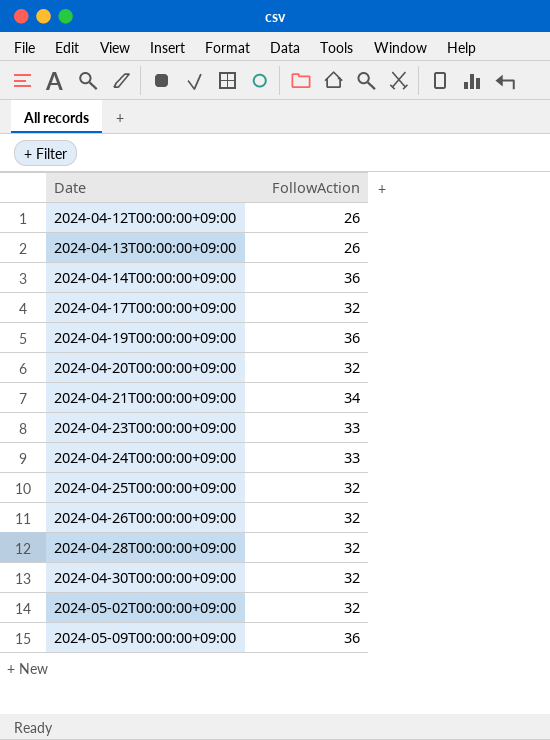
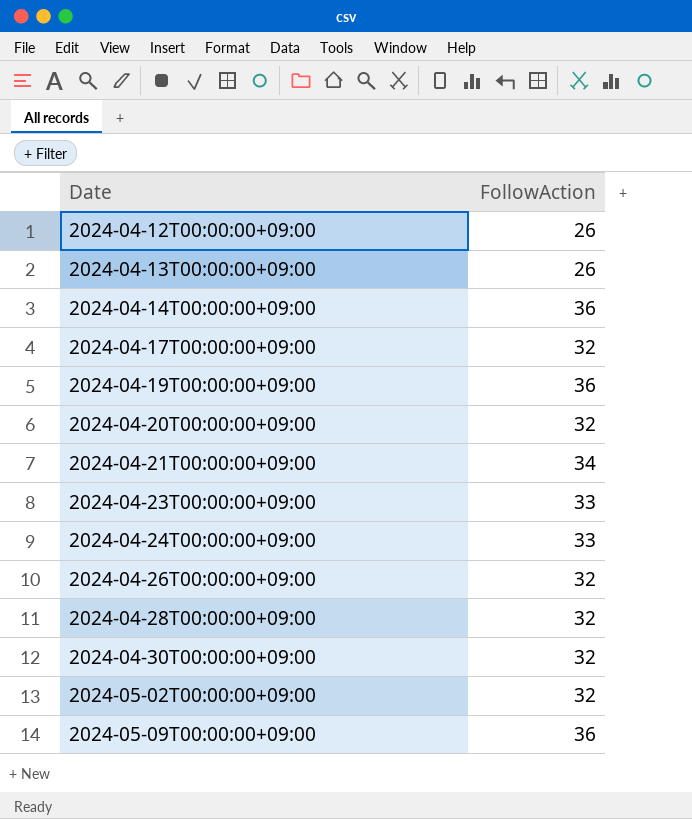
row 2024-04-25T00:00:00+09:00: 32 -> none

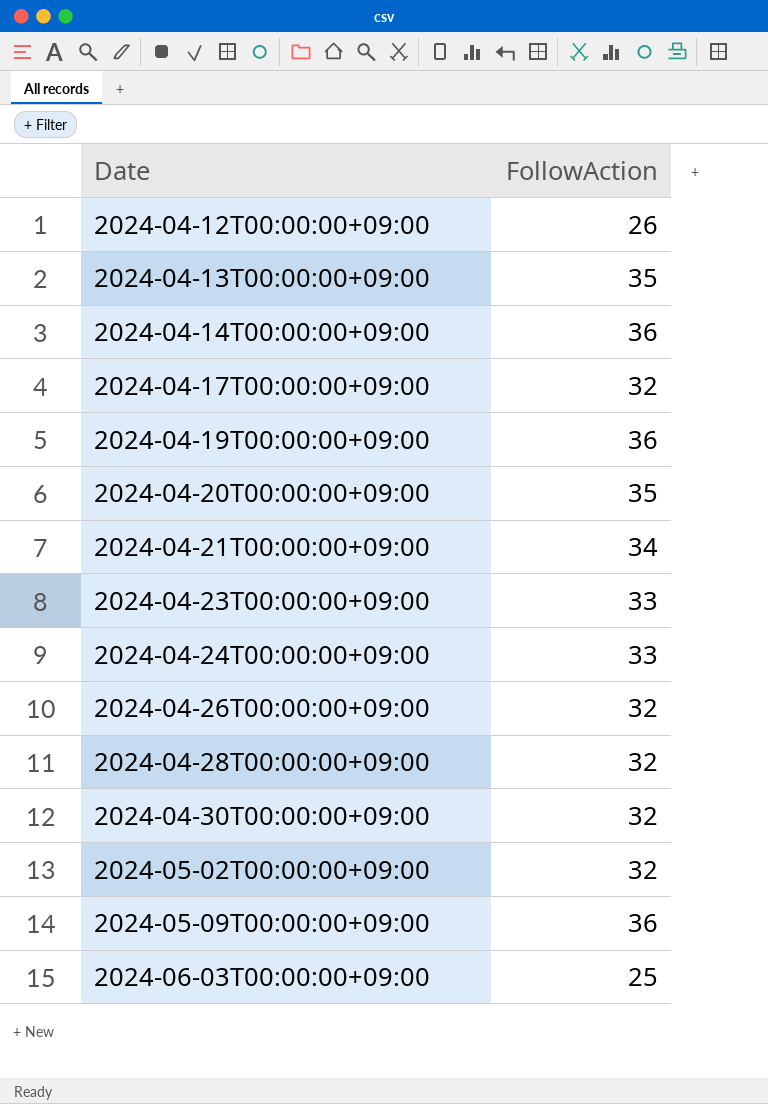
2024-04-13T00:00:00+09:00 | FollowAction: 26 -> 35
2024-04-20T00:00:00+09:00 | FollowAction: 32 -> 35
row 2024-06-03T00:00:00+09:00: none -> 25

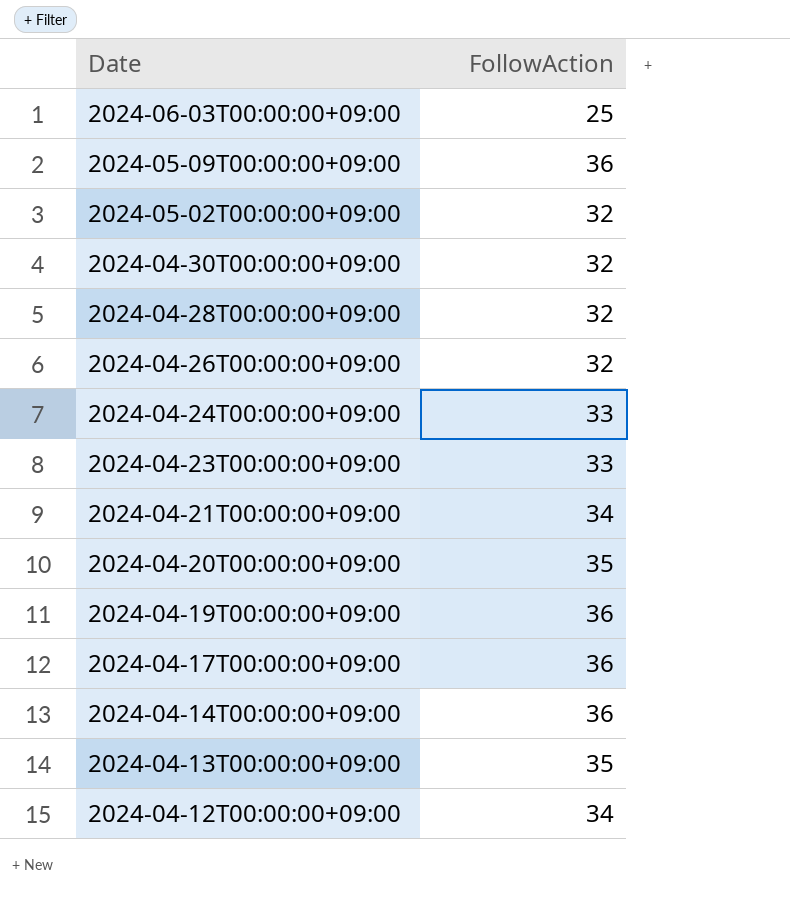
row order: Date ascending -> Date descending
2024-04-17T00:00:00+09:00 | FollowAction: 32 -> 36
2024-04-12T00:00:00+09:00 | FollowAction: 26 -> 34

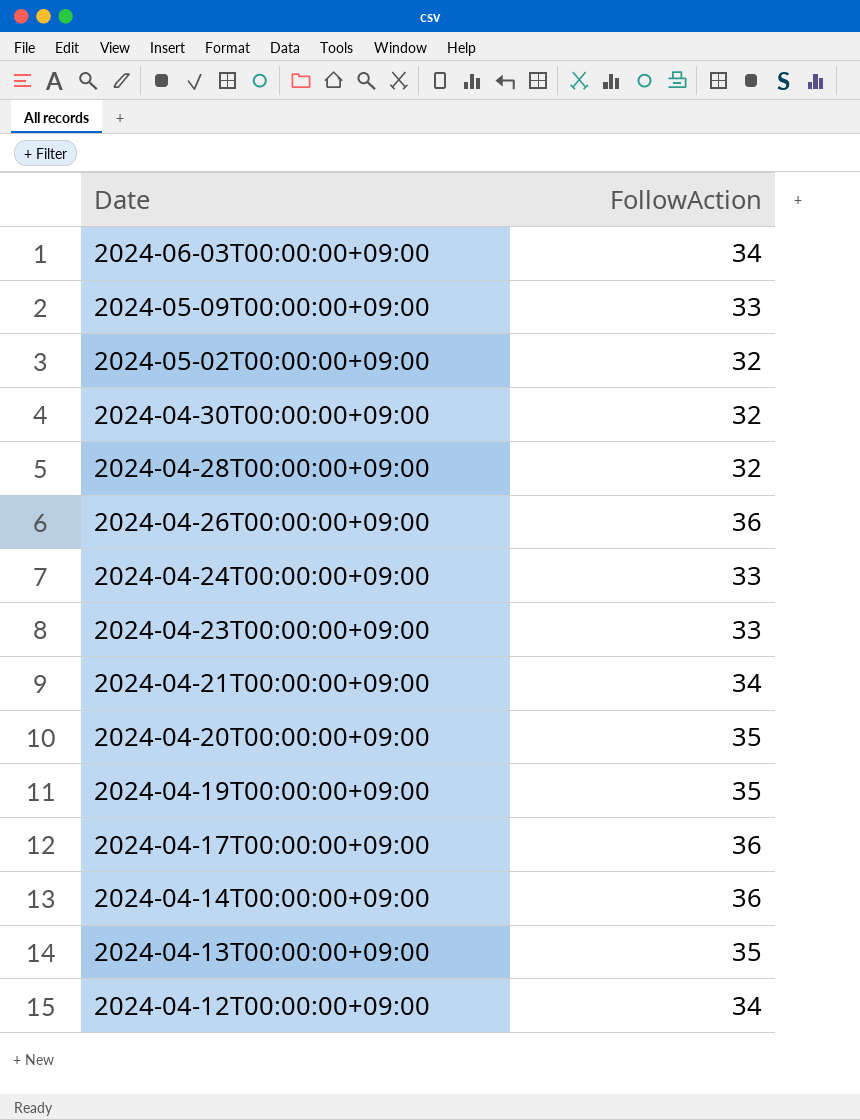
2024-06-03T00:00:00+09:00 | FollowAction: 25 -> 34
2024-05-09T00:00:00+09:00 | FollowAction: 36 -> 33
2024-04-26T00:00:00+09:00 | FollowAction: 32 -> 36
2024-04-19T00:00:00+09:00 | FollowAction: 36 -> 35

